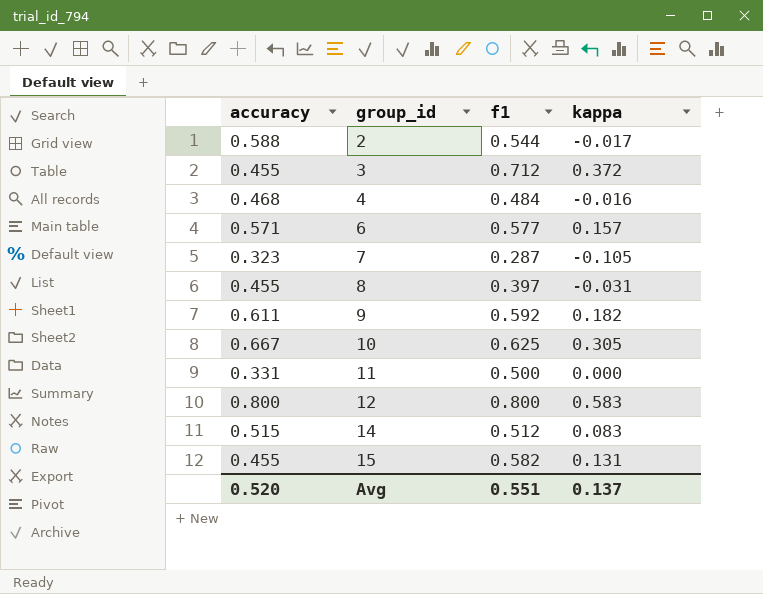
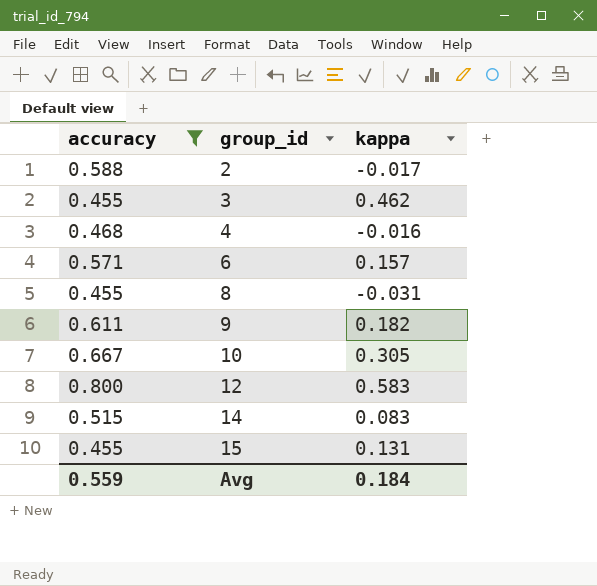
filter: none -> accuracy >= 0.455
column f1 | position: 3 -> none
3 | kappa: 0.372 -> 0.462
Avg | accuracy: 0.520 -> 0.559
Avg | kappa: 0.137 -> 0.184

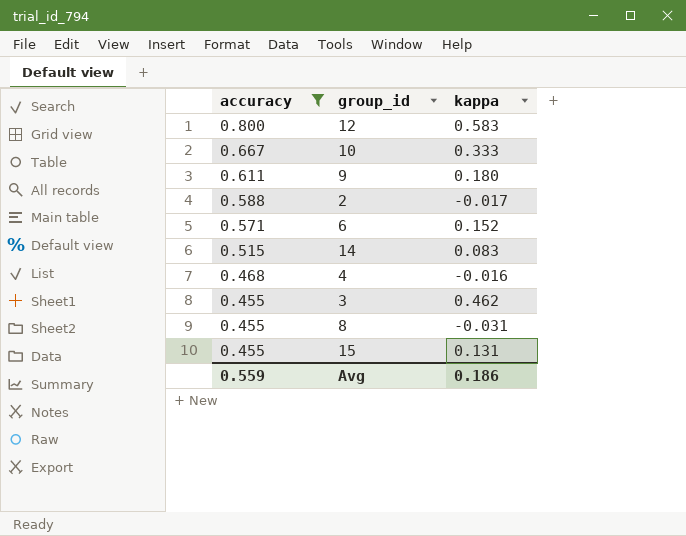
row order: group_id ascending -> accuracy descending
10 | kappa: 0.305 -> 0.333
9 | kappa: 0.182 -> 0.180
6 | kappa: 0.157 -> 0.152
Avg | kappa: 0.184 -> 0.186

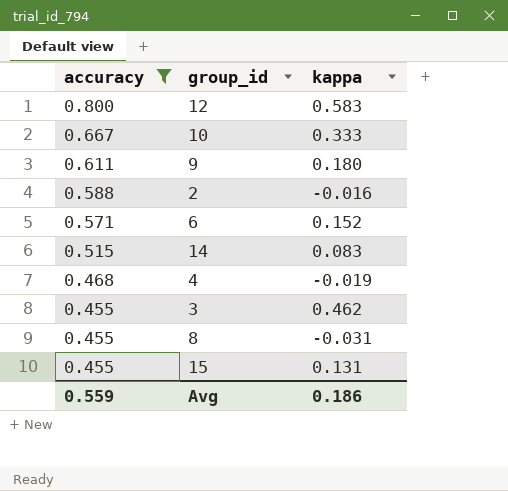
2 | kappa: -0.017 -> -0.016
4 | kappa: -0.016 -> -0.019

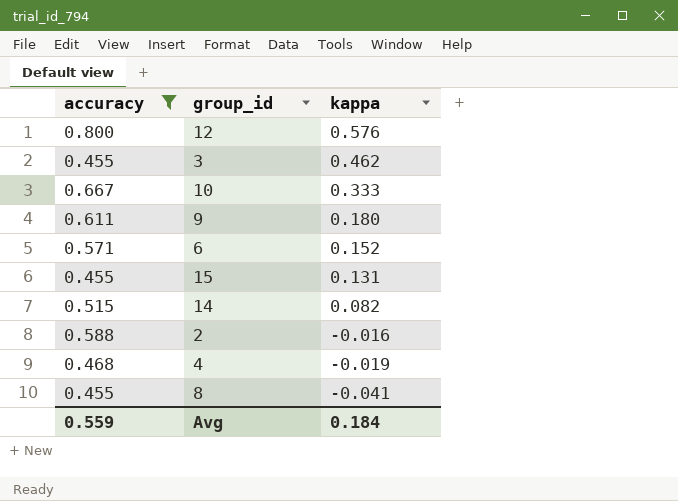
row order: accuracy descending -> kappa descending
12 | kappa: 0.583 -> 0.576
14 | kappa: 0.083 -> 0.082
8 | kappa: -0.031 -> -0.041
Avg | kappa: 0.186 -> 0.184

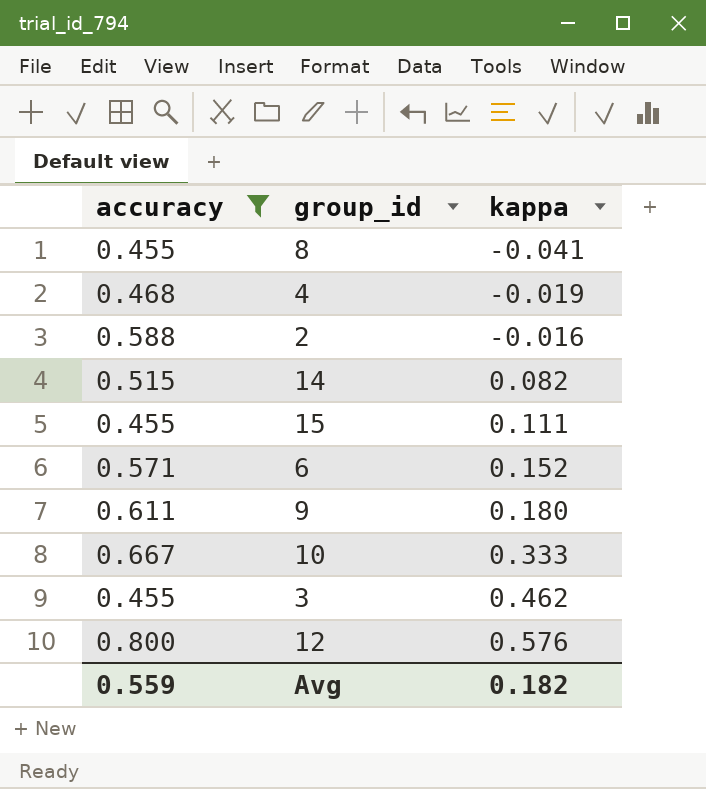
row order: kappa descending -> kappa ascending
15 | kappa: 0.131 -> 0.111
Avg | kappa: 0.184 -> 0.182

